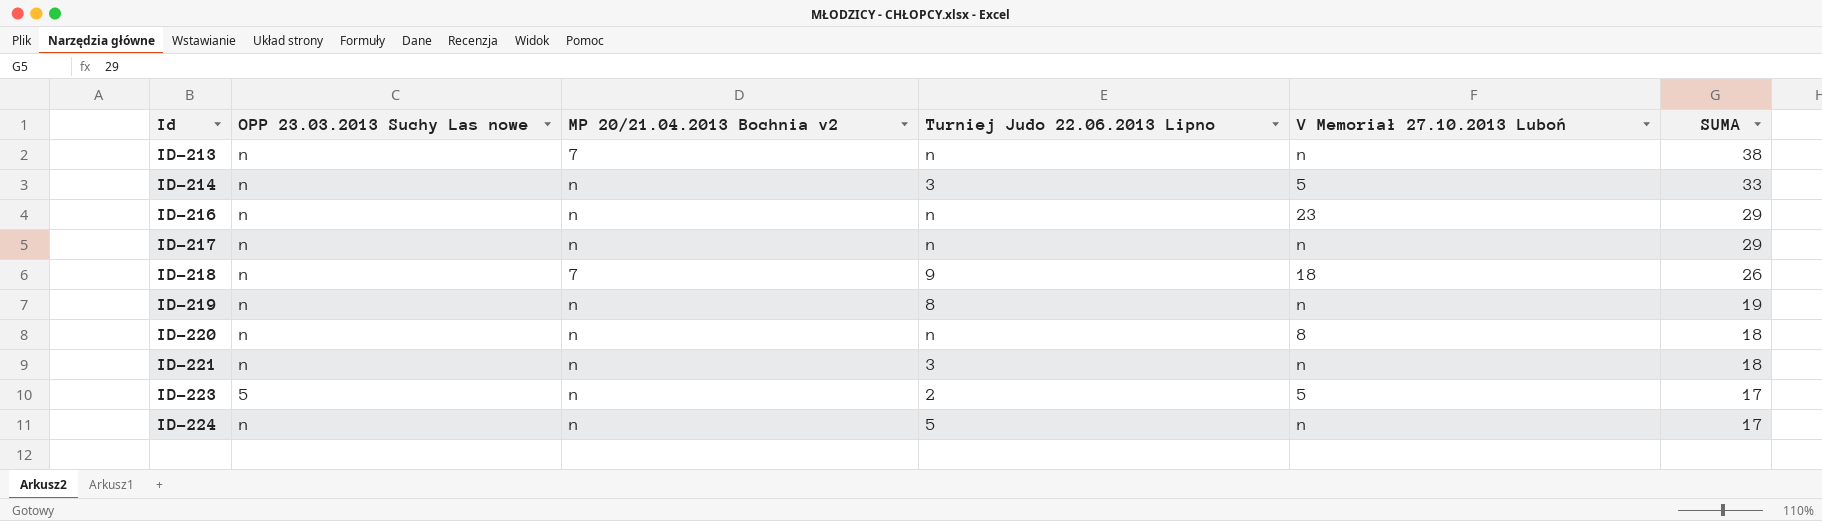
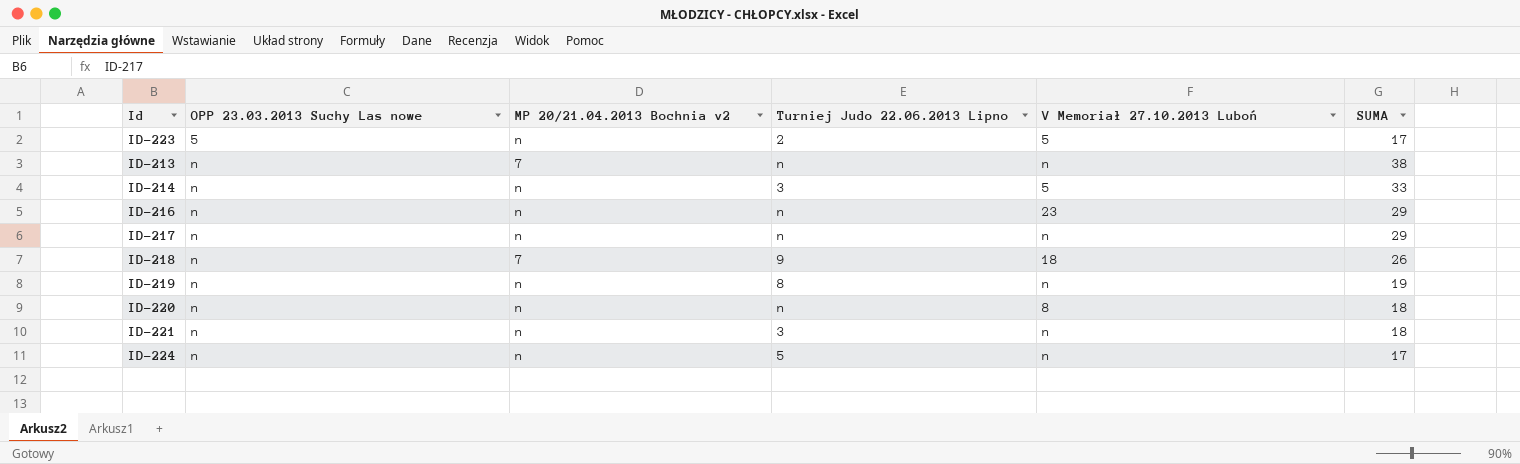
row order: Id ascending -> OPP 23.03.2013 Suchy Las nowe ascending

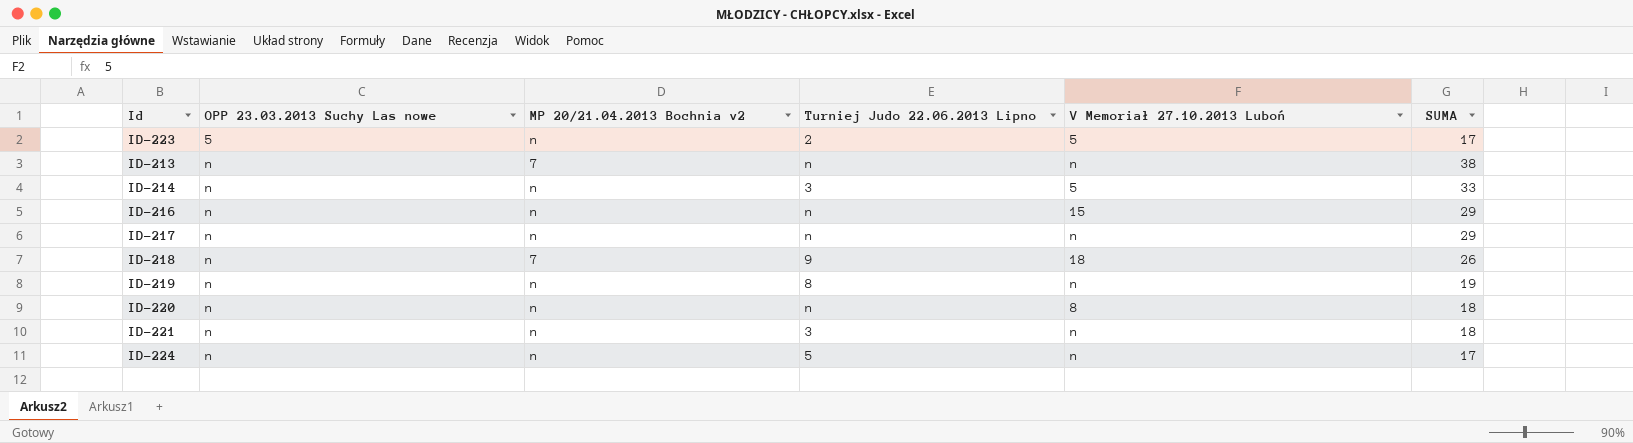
ID-216 | V Memoriał 27.10.2013 Luboń: 23 -> 15

